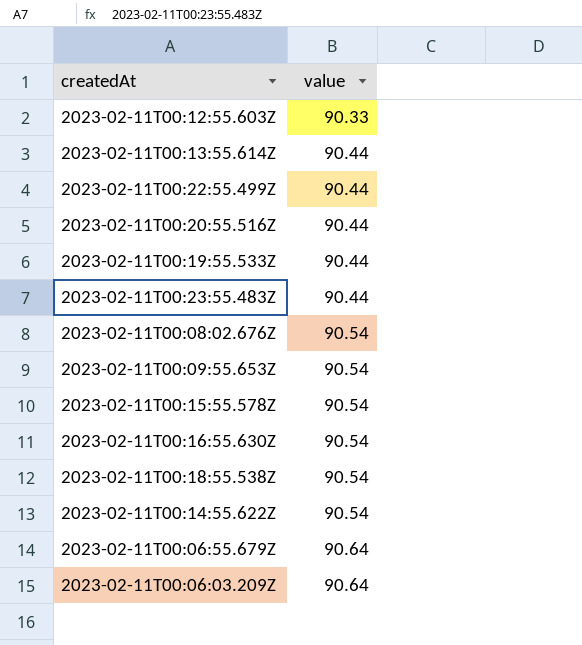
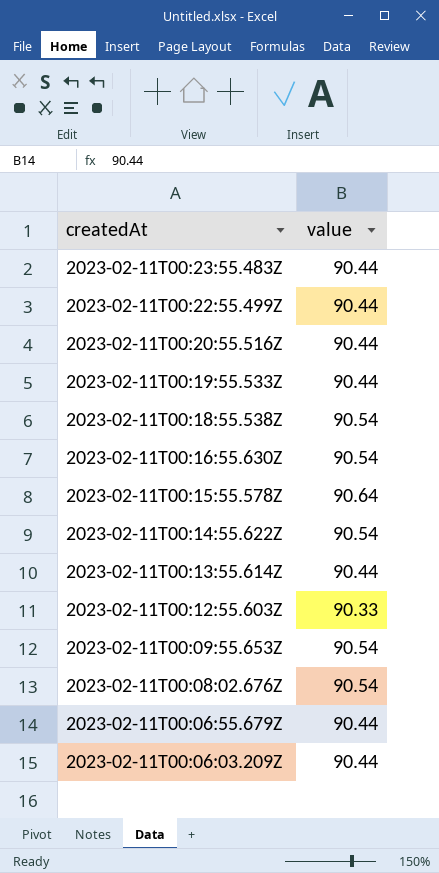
row order: value ascending -> createdAt descending
2023-02-11T00:15:55.578Z | value: 90.54 -> 90.64
2023-02-11T00:06:55.679Z | value: 90.64 -> 90.44
2023-02-11T00:06:03.209Z | value: 90.64 -> 90.44

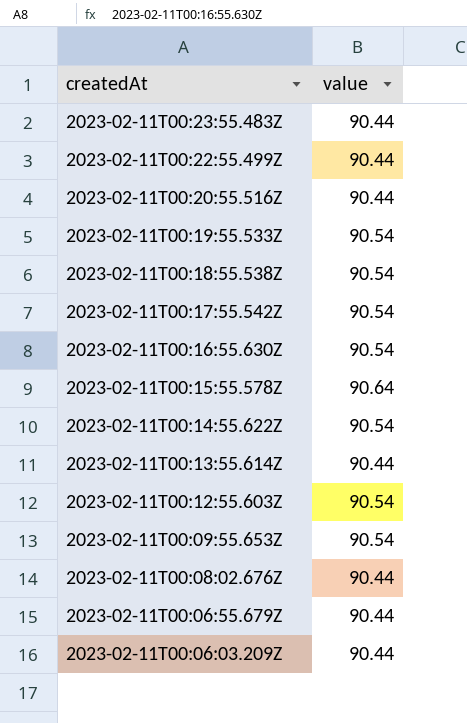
2023-02-11T00:19:55.533Z | value: 90.44 -> 90.54
row 2023-02-11T00:17:55.542Z: none -> 90.54
2023-02-11T00:12:55.603Z | value: 90.33 -> 90.54
2023-02-11T00:08:02.676Z | value: 90.54 -> 90.44

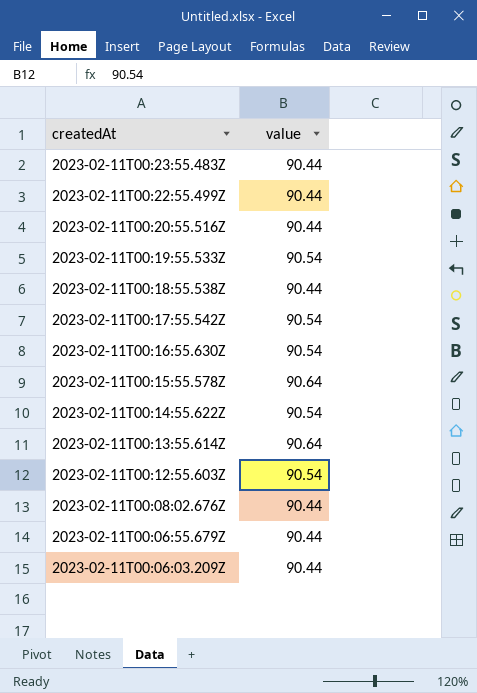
row 2023-02-11T00:09:55.653Z: 90.54 -> none
2023-02-11T00:18:55.538Z | value: 90.54 -> 90.44
2023-02-11T00:13:55.614Z | value: 90.44 -> 90.64

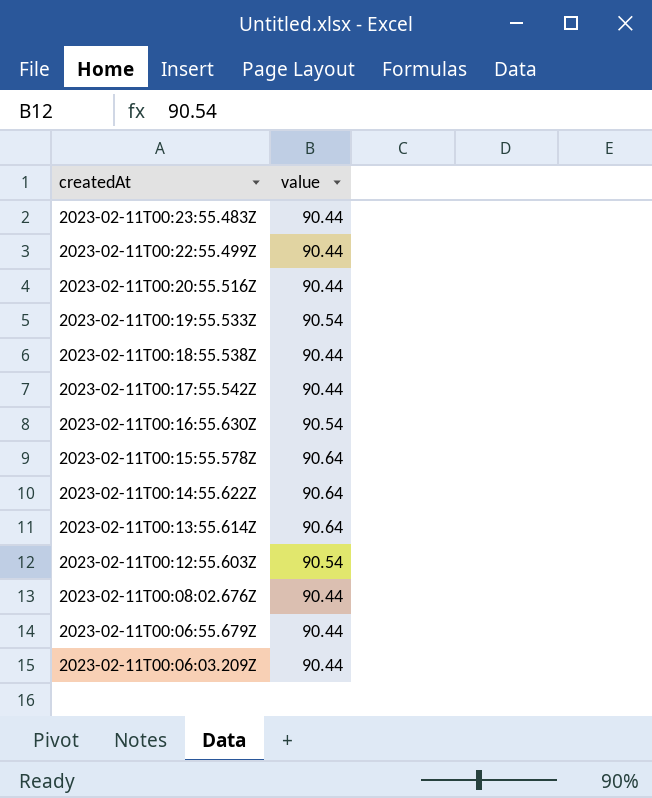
2023-02-11T00:17:55.542Z | value: 90.54 -> 90.44
2023-02-11T00:14:55.622Z | value: 90.54 -> 90.64

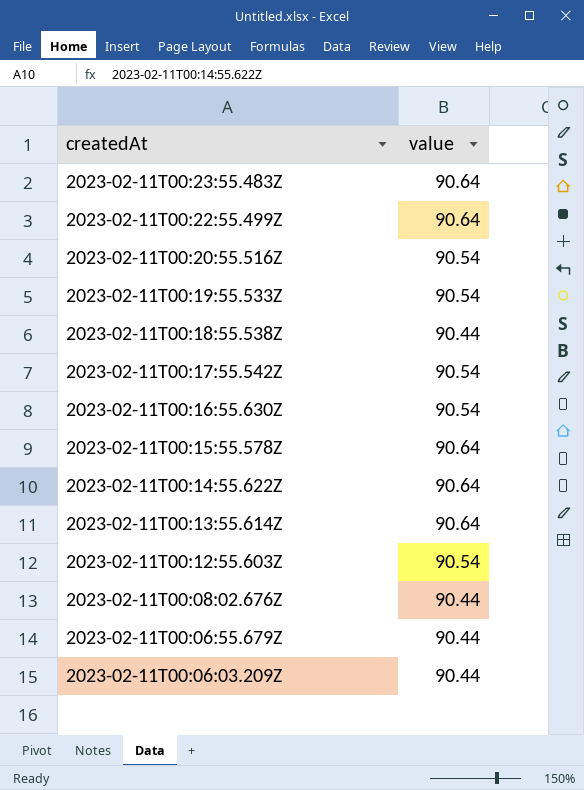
2023-02-11T00:23:55.483Z | value: 90.44 -> 90.64
2023-02-11T00:22:55.499Z | value: 90.44 -> 90.64
2023-02-11T00:20:55.516Z | value: 90.44 -> 90.54
2023-02-11T00:17:55.542Z | value: 90.44 -> 90.54

